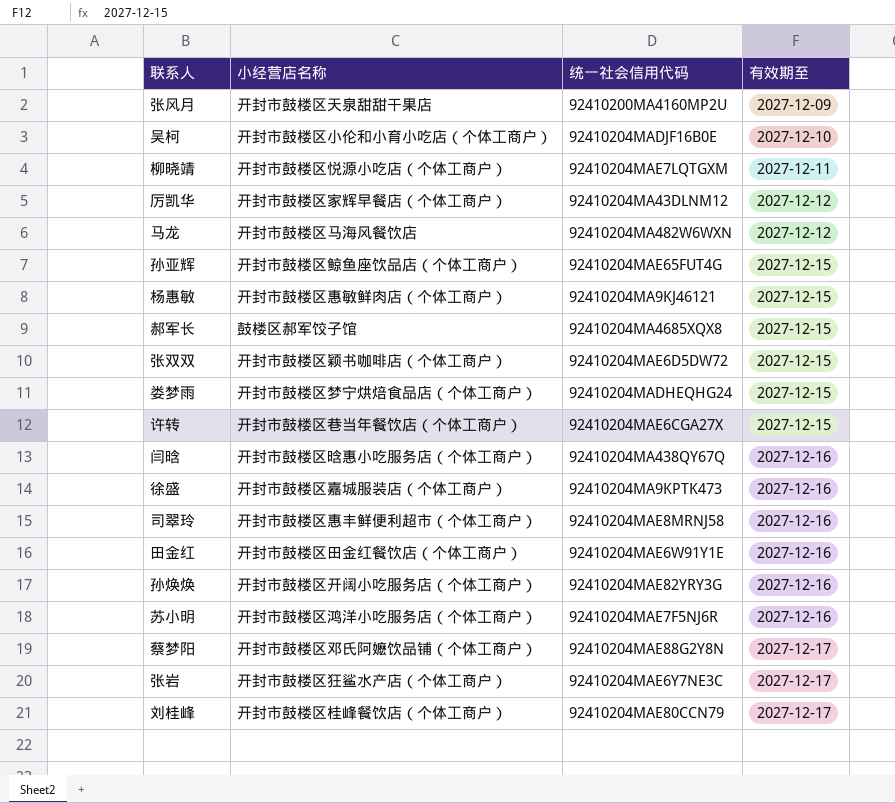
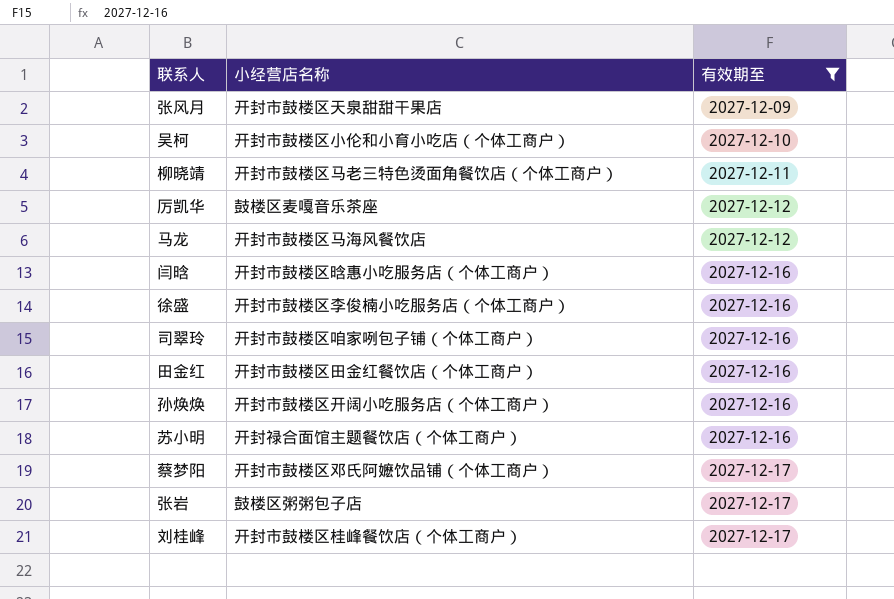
filter: none -> 有效期至 != 2027-12-15
column 统一社会信用代码 | position: 3 -> none
柳晓靖 | 小经营店名称: 开封市鼓楼区悦源小吃店（个体工商户） -> 开封市鼓楼区马老三特色烫面角餐饮店（个体工商户）
厉凯华 | 小经营店名称: 开封市鼓楼区家辉早餐店（个体工商户） -> 鼓楼区麦嘎音乐茶座
徐盛 | 小经营店名称: 开封市鼓楼区嘉城服装店（个体工商户） -> 开封市鼓楼区李俊楠小吃服务店（个体工商户）
司翠玲 | 小经营店名称: 开封市鼓楼区惠丰鲜便利超市（个体工商户） -> 开封市鼓楼区咱家咧包子铺（个体工商户）
苏小明 | 小经营店名称: 开封市鼓楼区鸿洋小吃服务店（个体工商户） -> 开封禄合面馆主题餐饮店（个体工商户）
张岩 | 小经营店名称: 开封市鼓楼区狂鲨水产店（个体工商户） -> 鼓楼区粥粥包子店

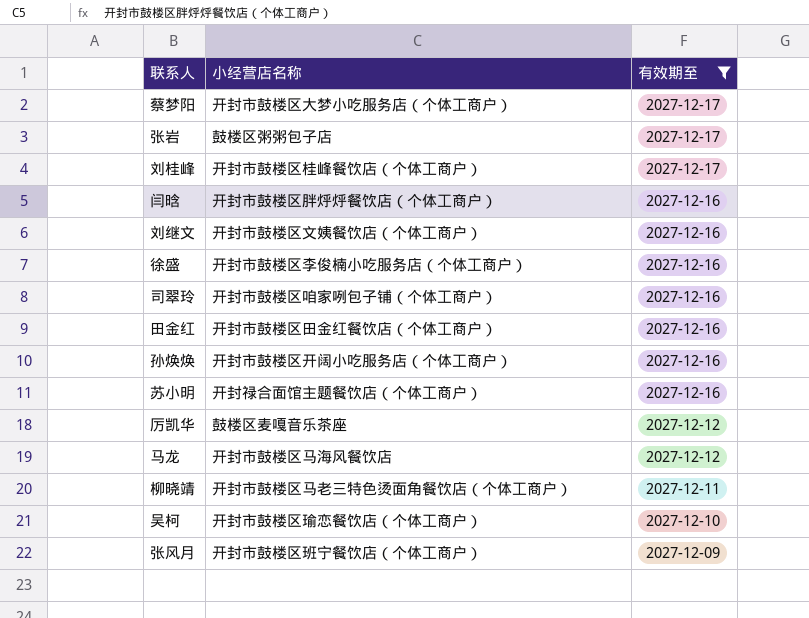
row order: 有效期至 ascending -> 有效期至 descending
蔡梦阳 | 小经营店名称: 开封市鼓楼区邓氏阿嬷饮品铺（个体工商户） -> 开封市鼓楼区大梦小吃服务店（个体工商户）
闫晗 | 小经营店名称: 开封市鼓楼区晗惠小吃服务店（个体工商户） -> 开封市鼓楼区胖烀烀餐饮店（个体工商户）
row 刘继文: none -> 开封市鼓楼区文姨餐饮店（个体工商户） | 2027-12-16
吴柯 | 小经营店名称: 开封市鼓楼区小伦和小育小吃店（个体工商户） -> 开封市鼓楼区瑜恋餐饮店（个体工商户）
张风月 | 小经营店名称: 开封市鼓楼区天泉甜甜干果店 -> 开封市鼓楼区班宁餐饮店（个体工商户）

